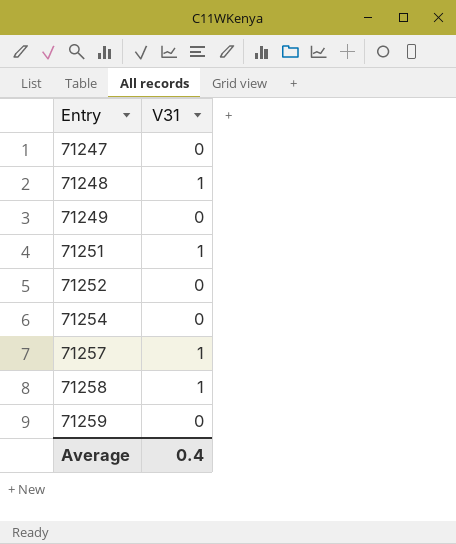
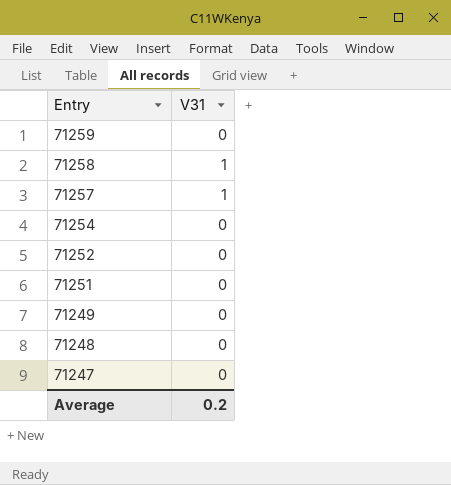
row order: Entry ascending -> Entry descending
71251 | V31: 1 -> 0
71248 | V31: 1 -> 0
Average | V31: 0.4 -> 0.2

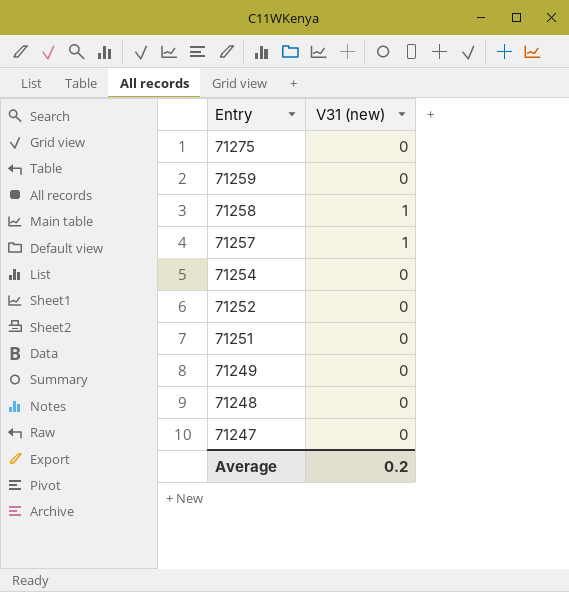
column name: V31 -> V31 (new)
row 71275: none -> 0

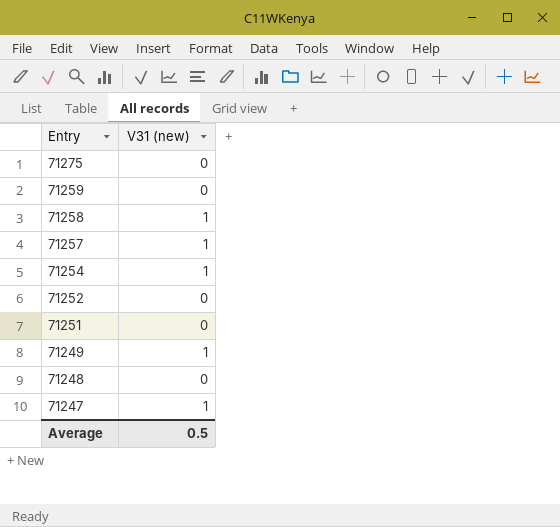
71254 | V31 (new): 0 -> 1
71249 | V31 (new): 0 -> 1
71247 | V31 (new): 0 -> 1
Average | V31 (new): 0.2 -> 0.5

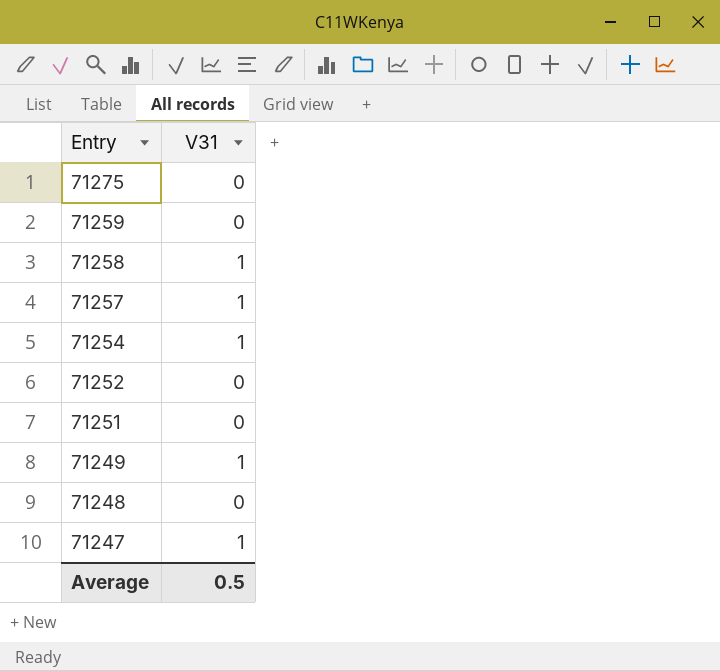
column name: V31 (new) -> V31

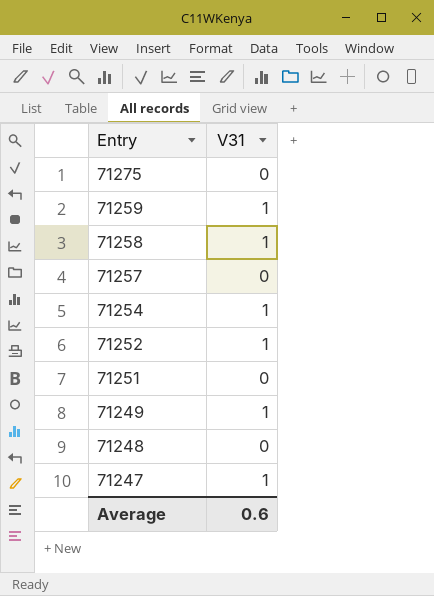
71259 | V31: 0 -> 1
71257 | V31: 1 -> 0
71252 | V31: 0 -> 1
Average | V31: 0.5 -> 0.6

